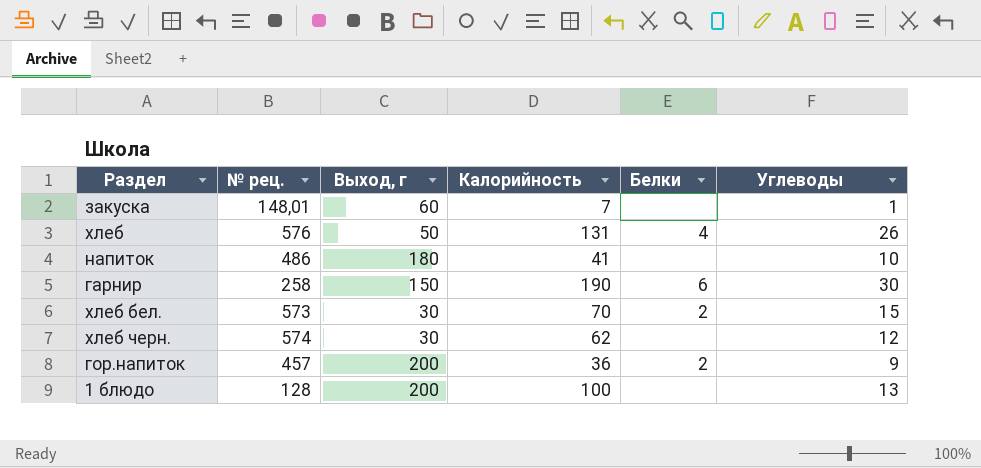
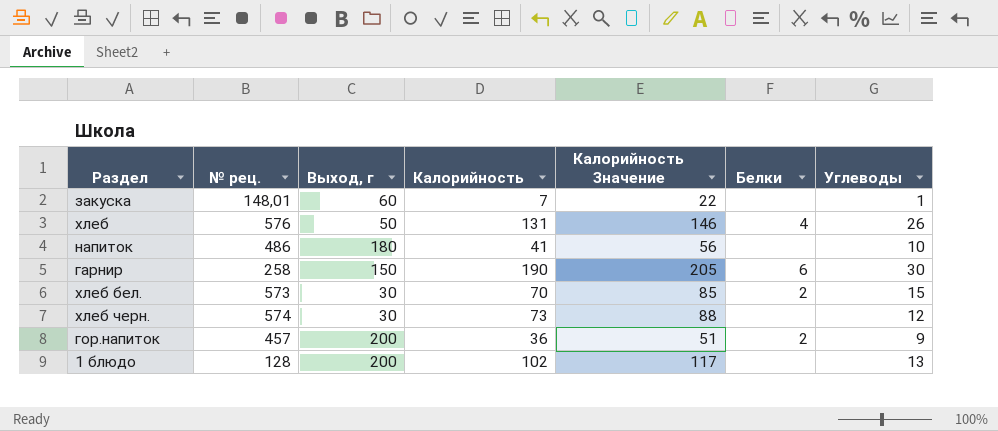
column Калорийность Значение | formula: none -> [Калорийность] + 15
хлеб черн. | Калорийность: 62 -> 73
1 блюдо | Калорийность: 100 -> 102

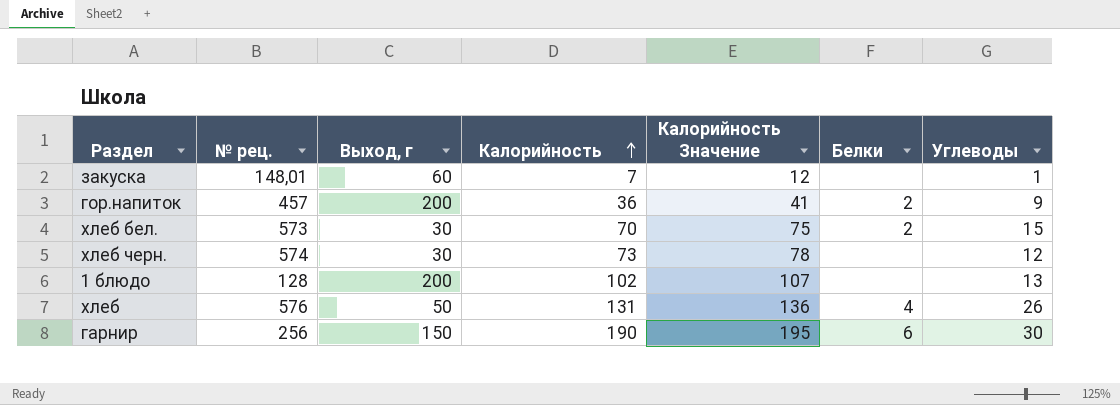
row order: none -> Калорийность ascending
column Калорийность Значение | formula: [Калорийность] + 15 -> [Калорийность] + 5
row напиток: 486 | 180 | 41 | 56 | none | 10 -> none
гарнир | № рец.: 258 -> 256

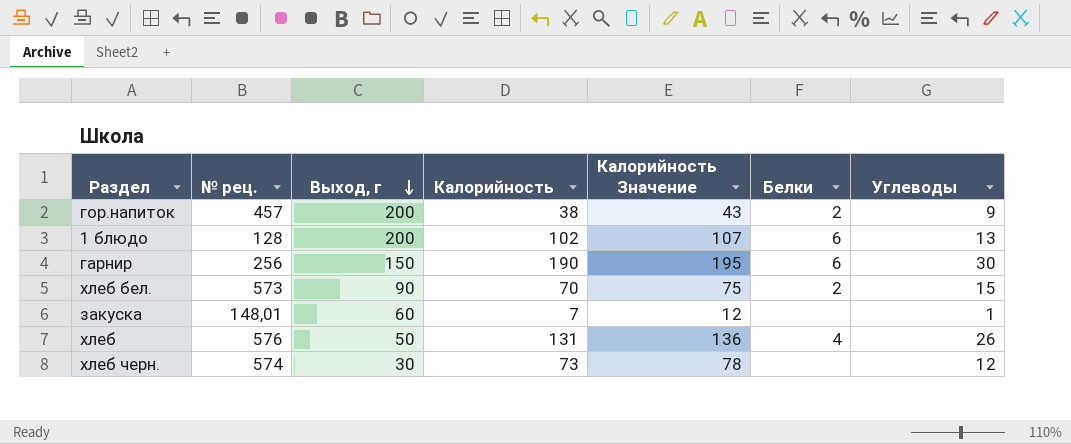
row order: Калорийность ascending -> Выход, г descending
гор.напиток | Калорийность: 36 -> 38
гор.напиток | Калорийность Значение: 41 -> 43
1 блюдо | Белки: none -> 6
хлеб бел. | Выход, г: 30 -> 90

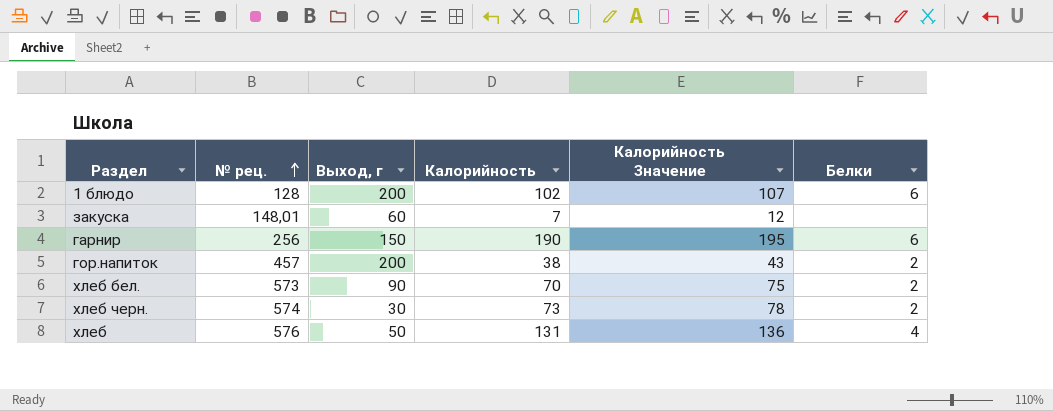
row order: Выход, г descending -> № рец. ascending
column Углеводы | position: 7 -> none
хлеб черн. | Белки: none -> 2

